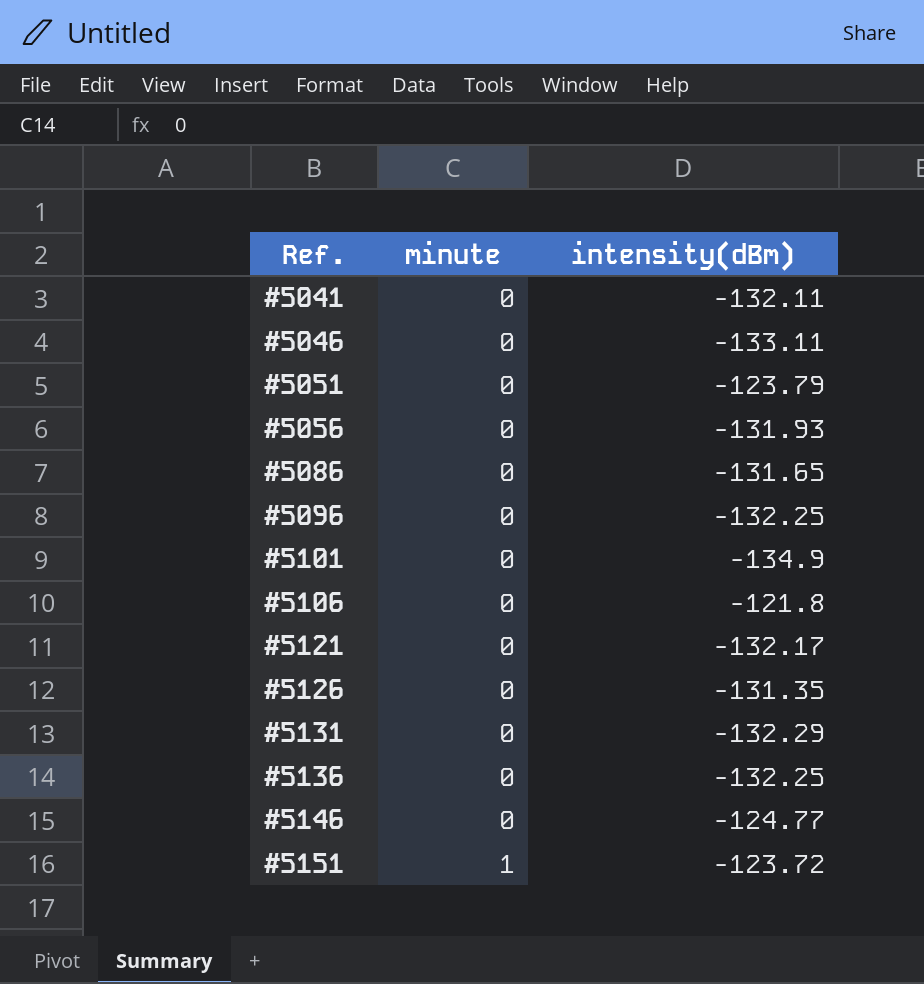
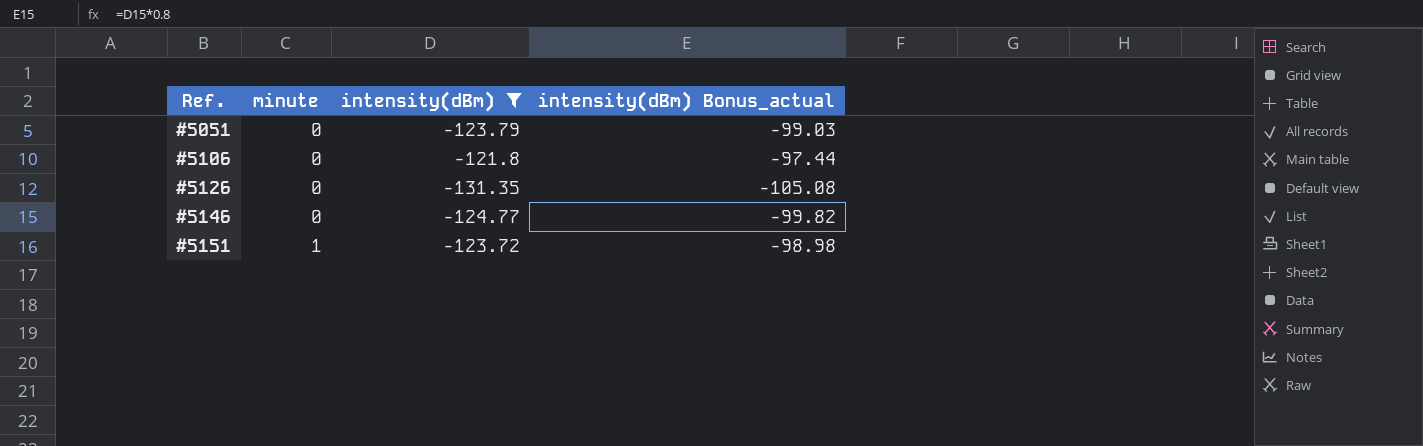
filter: none -> intensity(dBm) >= -131.35
column intensity(dBm) Bonus_actual | formula: none -> [intensity(dBm)] * 0.8

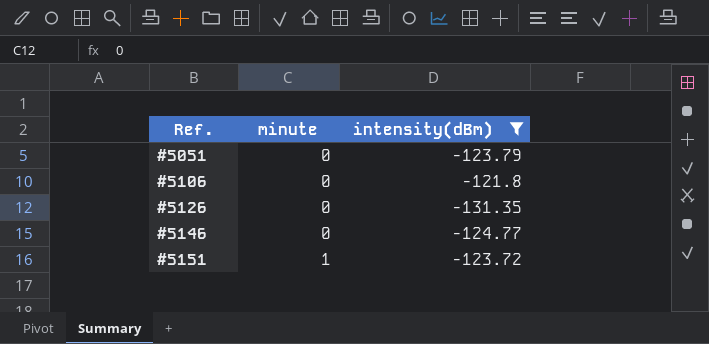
column intensity(dBm) Bonus_actual | formula: [intensity(dBm)] * 0.8 -> none

